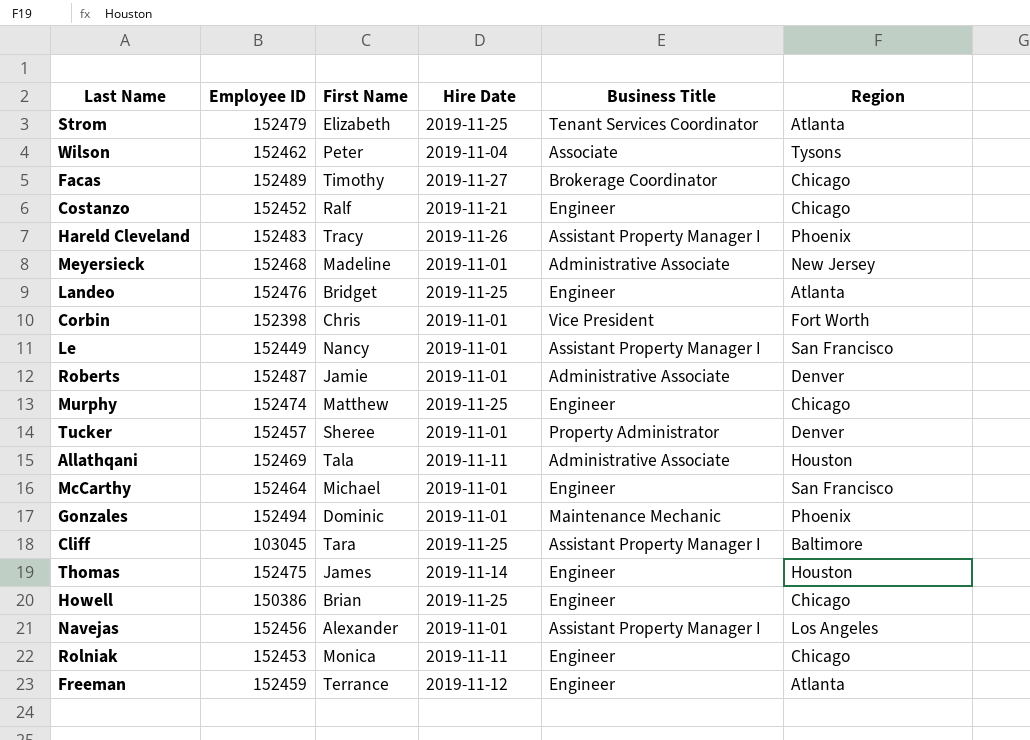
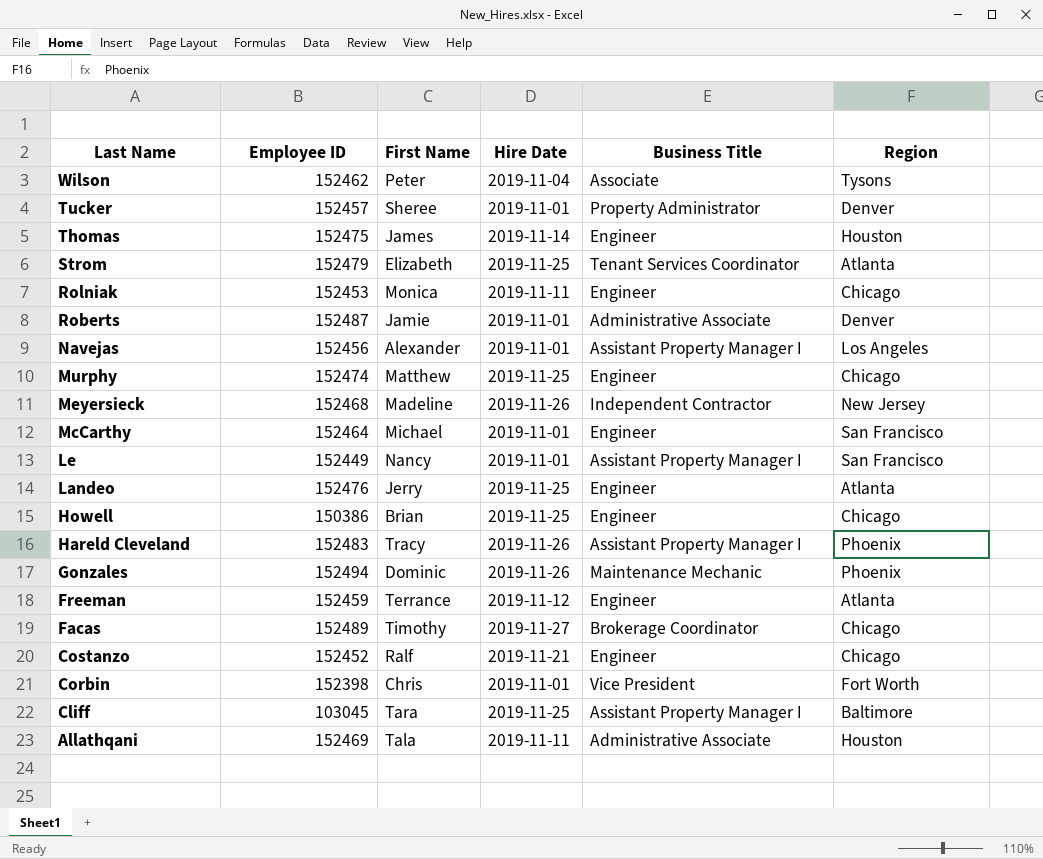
row order: none -> Last Name descending
Meyersieck | Hire Date: 2019-11-01 -> 2019-11-26
Meyersieck | Business Title: Administrative Associate -> Independent Contractor
Landeo | First Name: Bridget -> Jerry
Gonzales | Hire Date: 2019-11-01 -> 2019-11-26

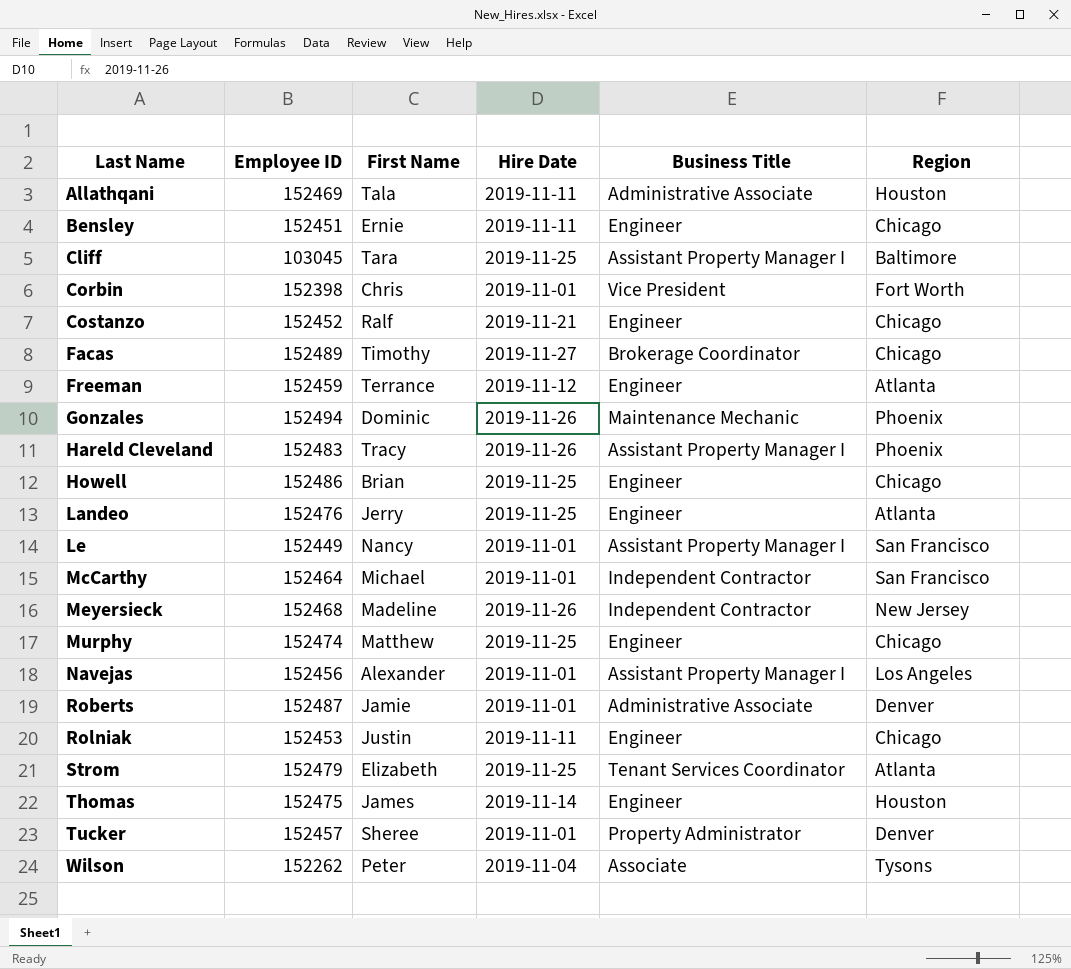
row order: Last Name descending -> Last Name ascending
row Bensley: none -> 152451 | Ernie | 2019-11-11 | Engineer | Chicago
Howell | Employee ID: 150386 -> 152486
McCarthy | Business Title: Engineer -> Independent Contractor
Rolniak | First Name: Monica -> Justin
Wilson | Employee ID: 152462 -> 152262

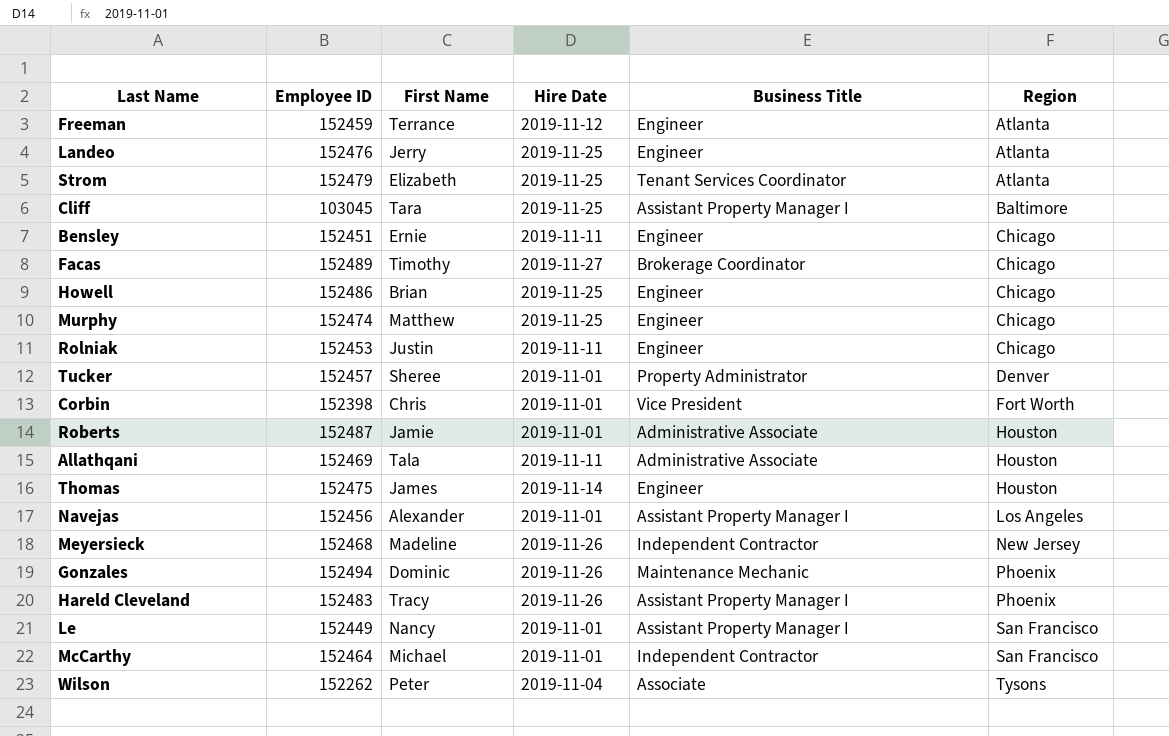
row order: Last Name ascending -> Region ascending
row Costanzo: 152452 | Ralf | 2019-11-21 | Engineer | Chicago -> none
Roberts | Region: Denver -> Houston

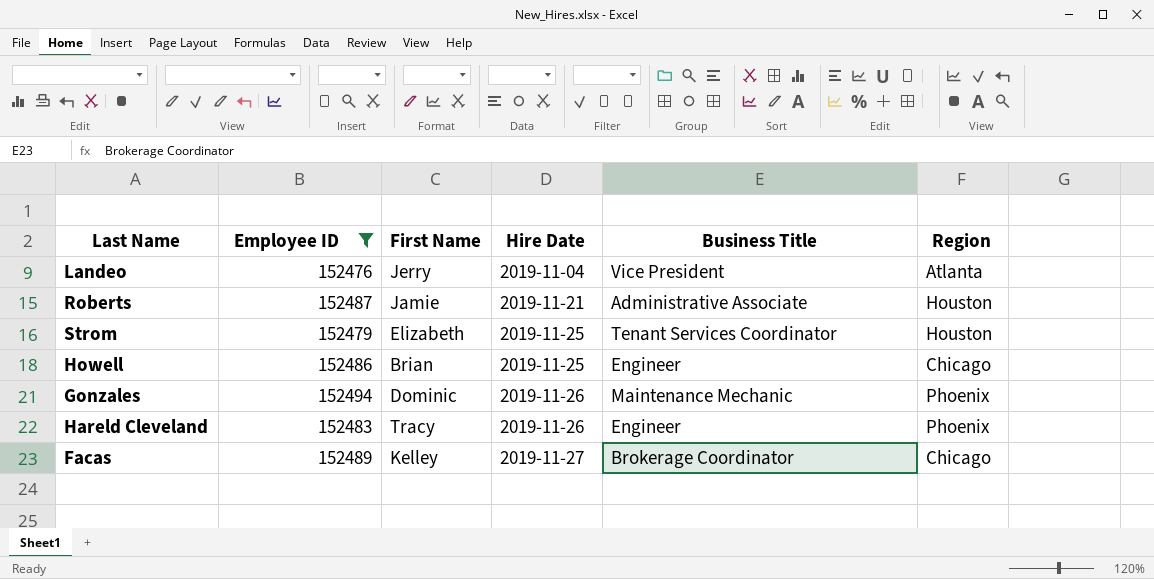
filter: none -> Employee ID >= 152476
row order: Region ascending -> Hire Date ascending
Landeo | Hire Date: 2019-11-25 -> 2019-11-04
Landeo | Business Title: Engineer -> Vice President
Roberts | Hire Date: 2019-11-01 -> 2019-11-21
Strom | Region: Atlanta -> Houston
Hareld Cleveland | Business Title: Assistant Property Manager I -> Engineer
Facas | First Name: Timothy -> Kelley

